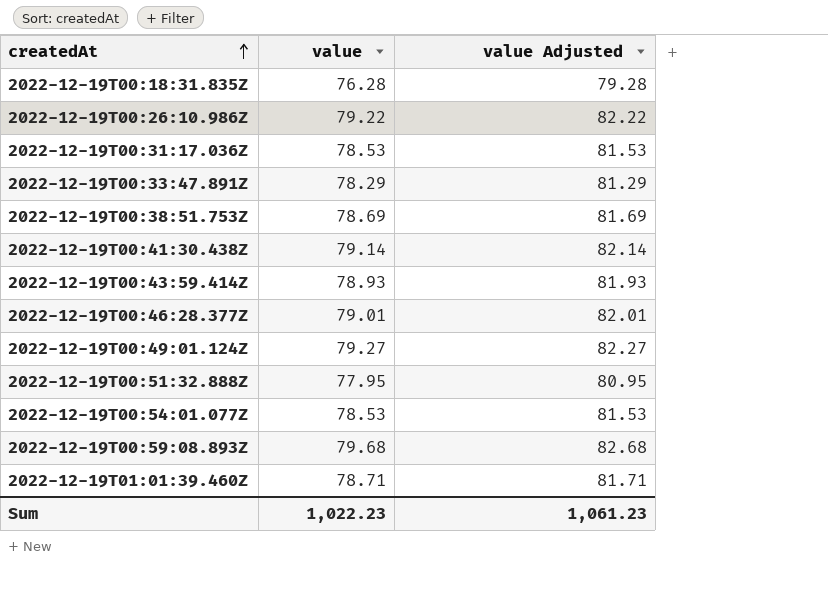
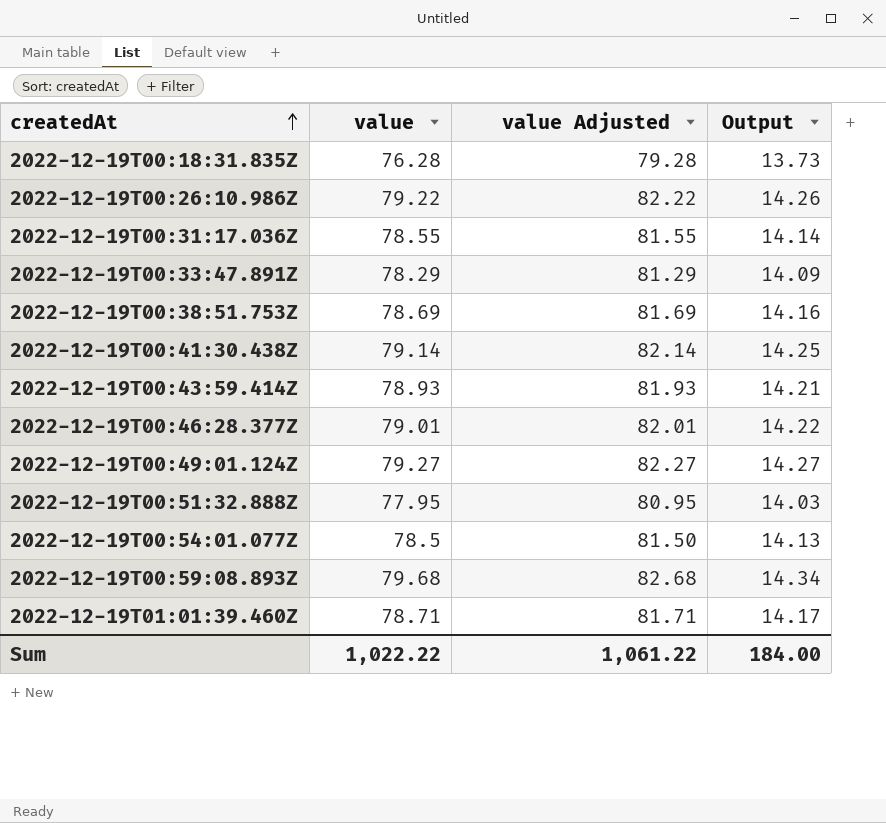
column Output | formula: none -> [value] * 0.18
2022-12-19T00:31:17.036Z | value: 78.53 -> 78.55
2022-12-19T00:31:17.036Z | value Adjusted: 81.53 -> 81.55
2022-12-19T00:54:01.077Z | value: 78.53 -> 78.5
2022-12-19T00:54:01.077Z | value Adjusted: 81.53 -> 81.50
Sum | value: 1,022.23 -> 1,022.22
Sum | value Adjusted: 1,061.23 -> 1,061.22

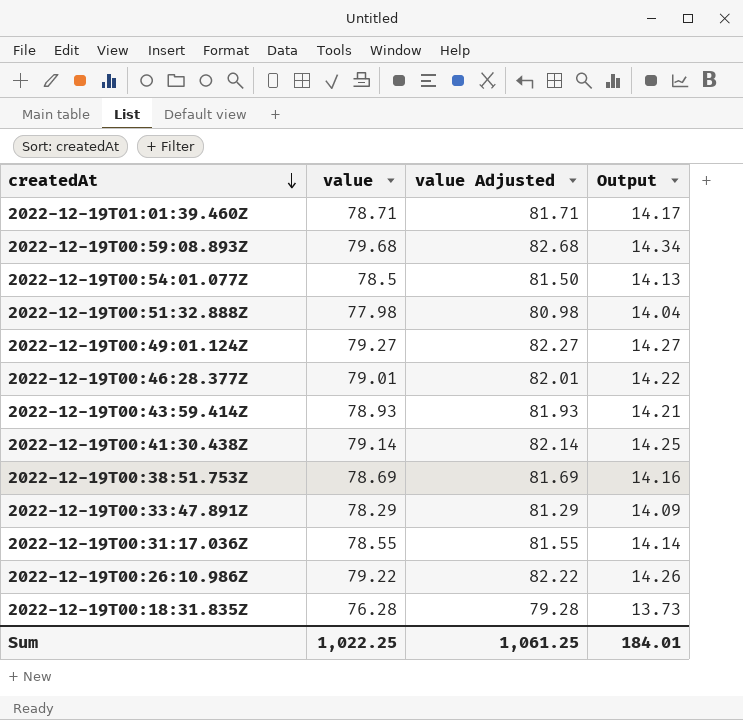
row order: createdAt ascending -> createdAt descending
2022-12-19T00:51:32.888Z | value: 77.95 -> 77.98
2022-12-19T00:51:32.888Z | value Adjusted: 80.95 -> 80.98
2022-12-19T00:51:32.888Z | Output: 14.03 -> 14.04
Sum | value: 1,022.22 -> 1,022.25
Sum | value Adjusted: 1,061.22 -> 1,061.25
Sum | Output: 184.00 -> 184.01

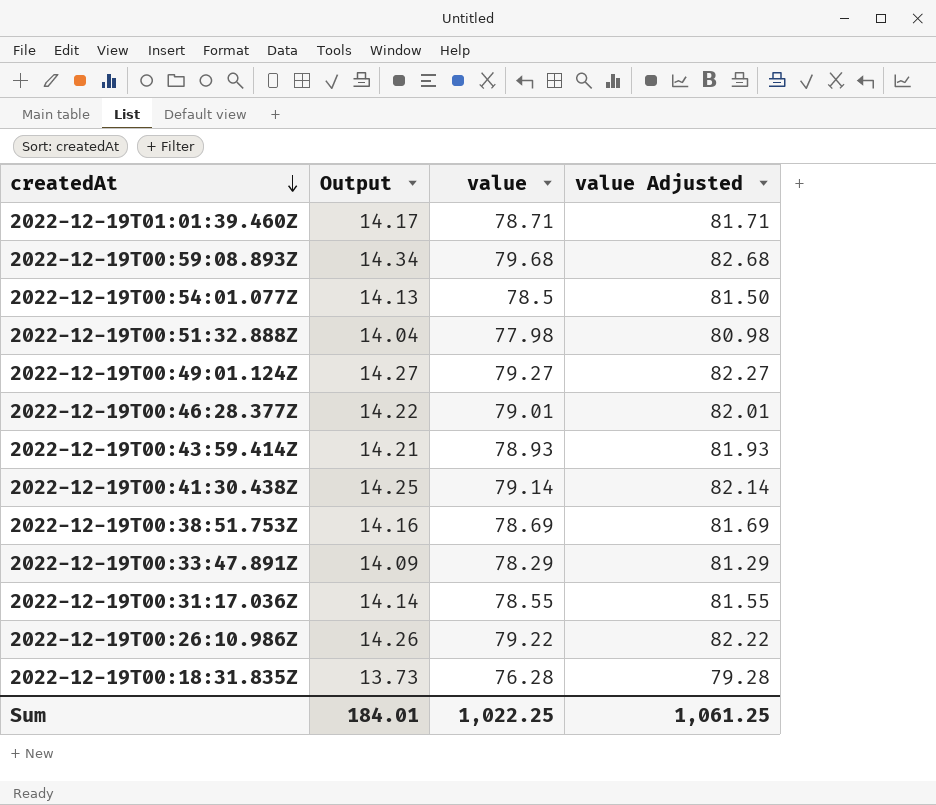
column Output | position: 4 -> 2

